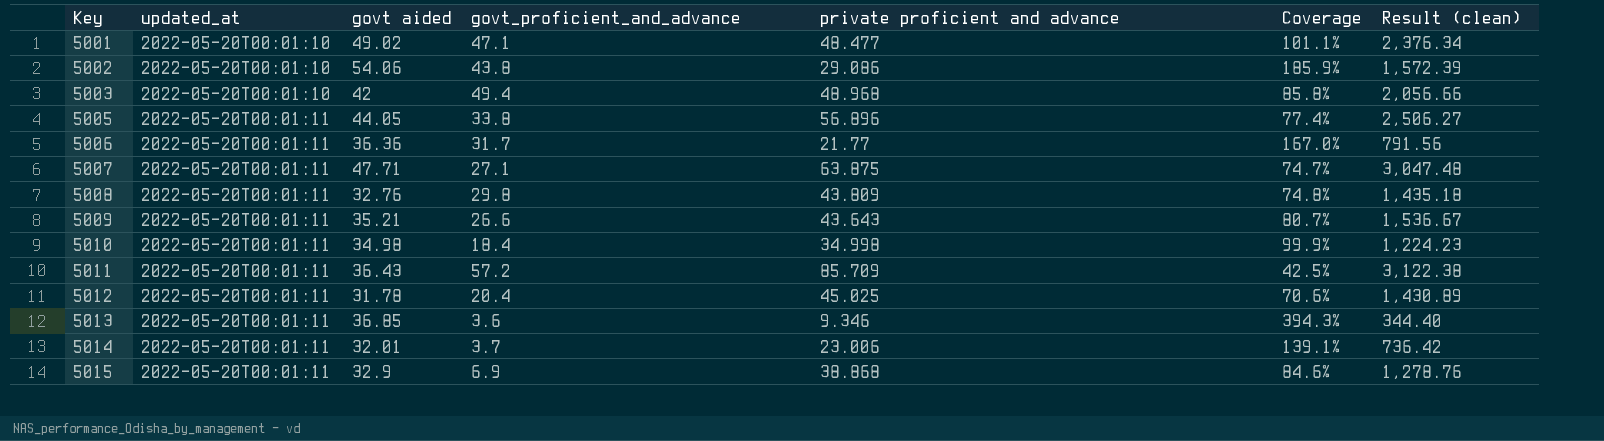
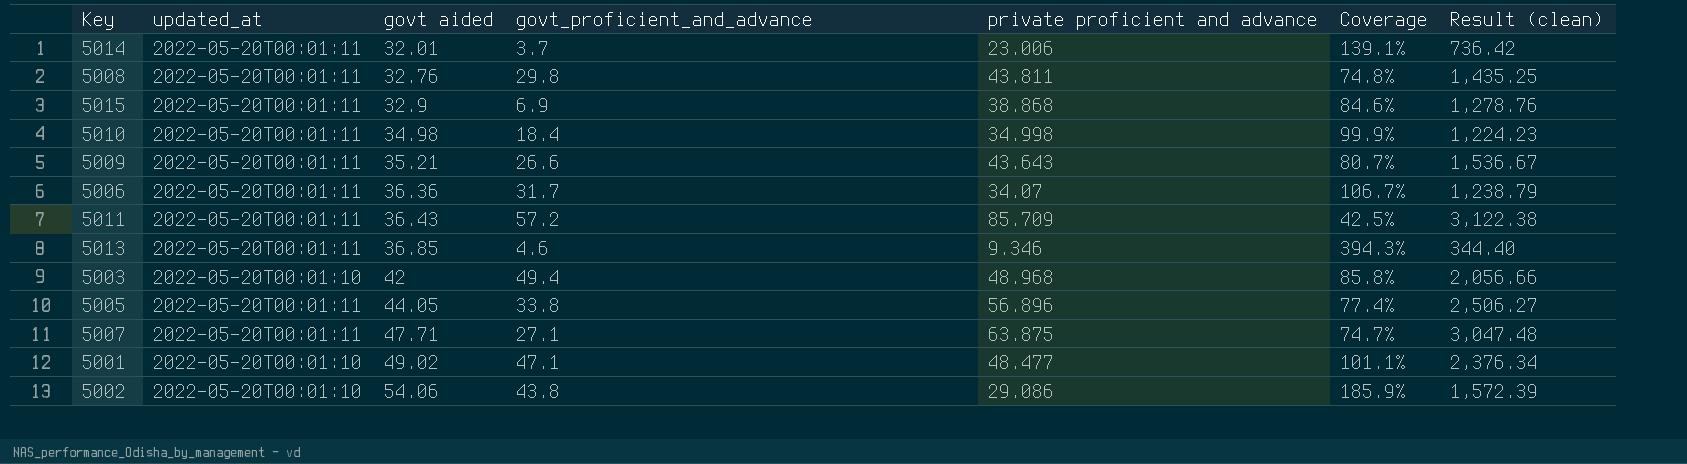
row order: Key ascending -> govt aided ascending
row 5012: 2022-05-20T00:01:11 | 31.78 | 20.4 | 45.025 | 70.6% | 1,430.89 -> none
5008 | private proficient and advance: 43.809 -> 43.811
5008 | Result (clean): 1,435.18 -> 1,435.25
5006 | private proficient and advance: 21.77 -> 34.07
5006 | Coverage: 167.0% -> 106.7%
5006 | Result (clean): 791.56 -> 1,238.79
5013 | govt_proficient_and_advance: 3.6 -> 4.6

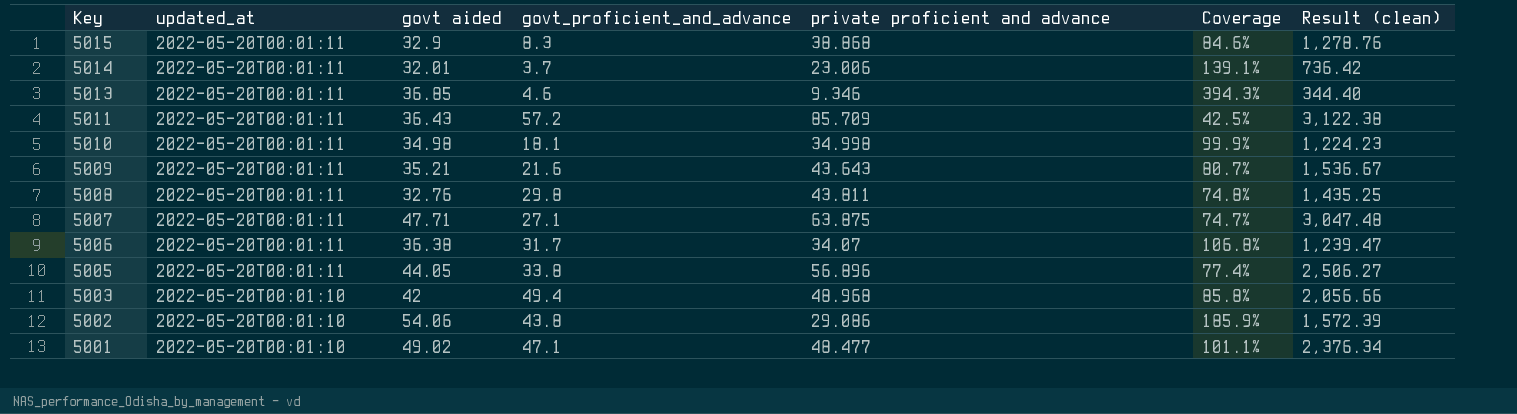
row order: govt aided ascending -> Key descending
5015 | govt_proficient_and_advance: 6.9 -> 8.3
5010 | govt_proficient_and_advance: 18.4 -> 18.1
5009 | govt_proficient_and_advance: 26.6 -> 21.6
5006 | govt aided: 36.36 -> 36.38
5006 | Coverage: 106.7% -> 106.8%
5006 | Result (clean): 1,238.79 -> 1,239.47

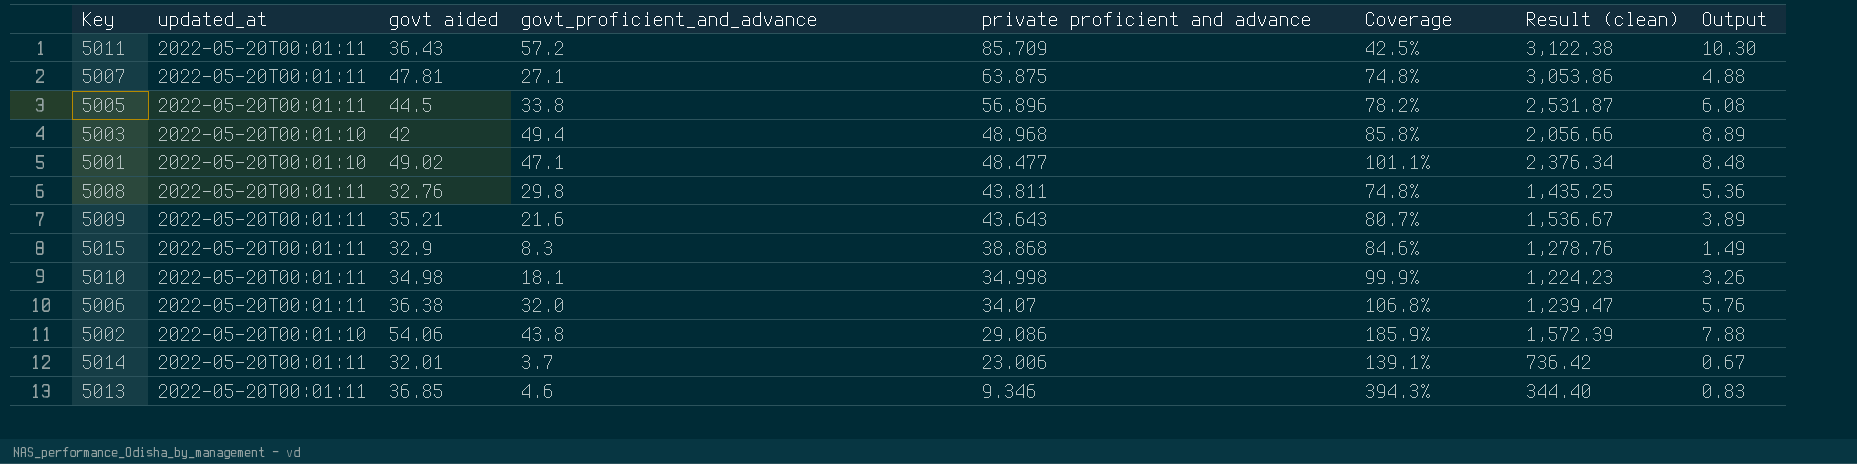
row order: Key descending -> private proficient and advance descending
column Output | formula: none -> [govt_proficient_and_advance] * 0.18
5007 | govt aided: 47.71 -> 47.81
5007 | Coverage: 74.7% -> 74.8%
5007 | Result (clean): 3,047.48 -> 3,053.86
5005 | govt aided: 44.05 -> 44.5
5005 | Coverage: 77.4% -> 78.2%
5005 | Result (clean): 2,506.27 -> 2,531.87
5006 | govt_proficient_and_advance: 31.7 -> 32.0

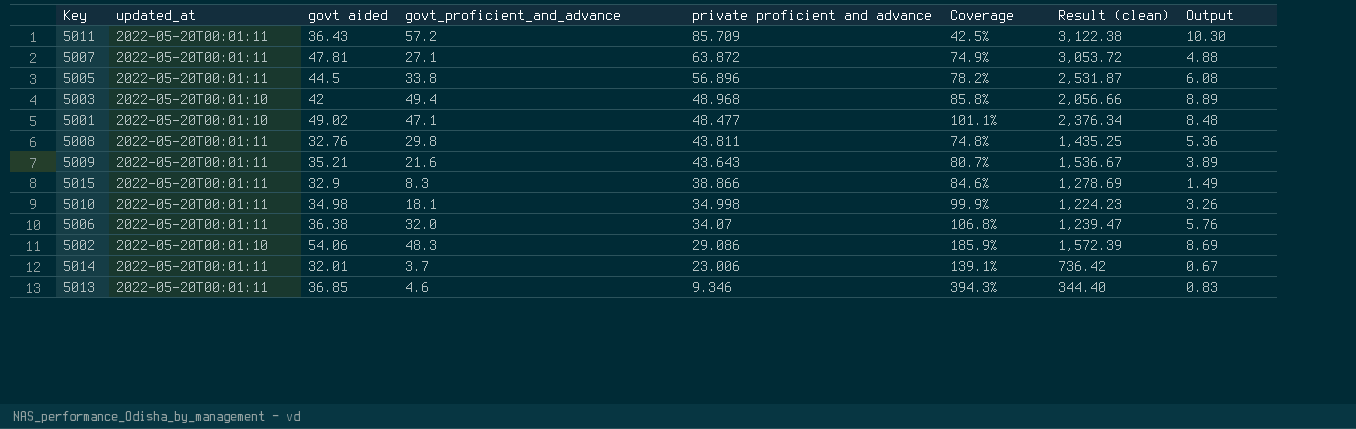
5007 | private proficient and advance: 63.875 -> 63.872
5007 | Coverage: 74.8% -> 74.9%
5007 | Result (clean): 3,053.86 -> 3,053.72
5015 | private proficient and advance: 38.868 -> 38.866
5015 | Result (clean): 1,278.76 -> 1,278.69
5002 | govt_proficient_and_advance: 43.8 -> 48.3
5002 | Output: 7.88 -> 8.69

